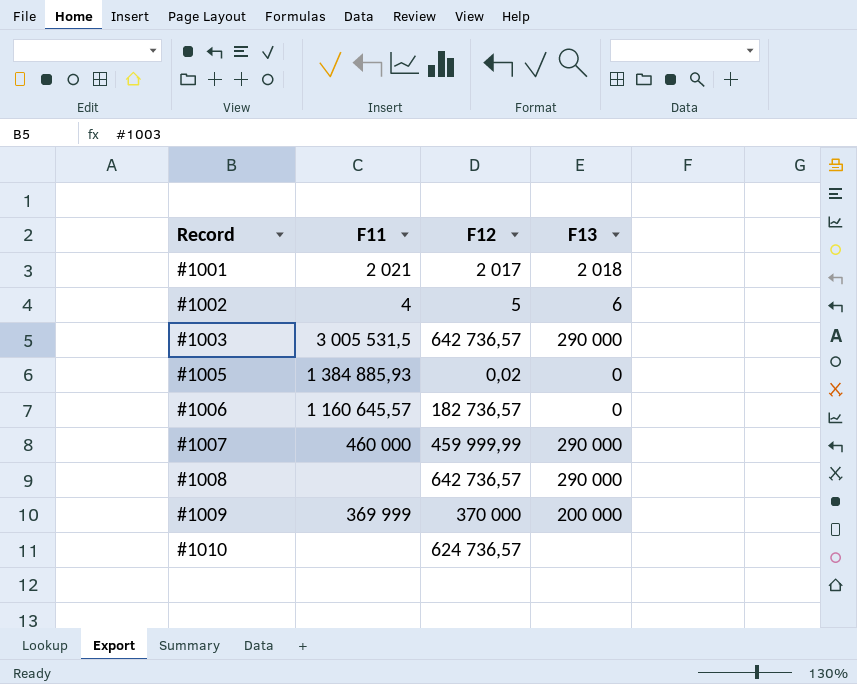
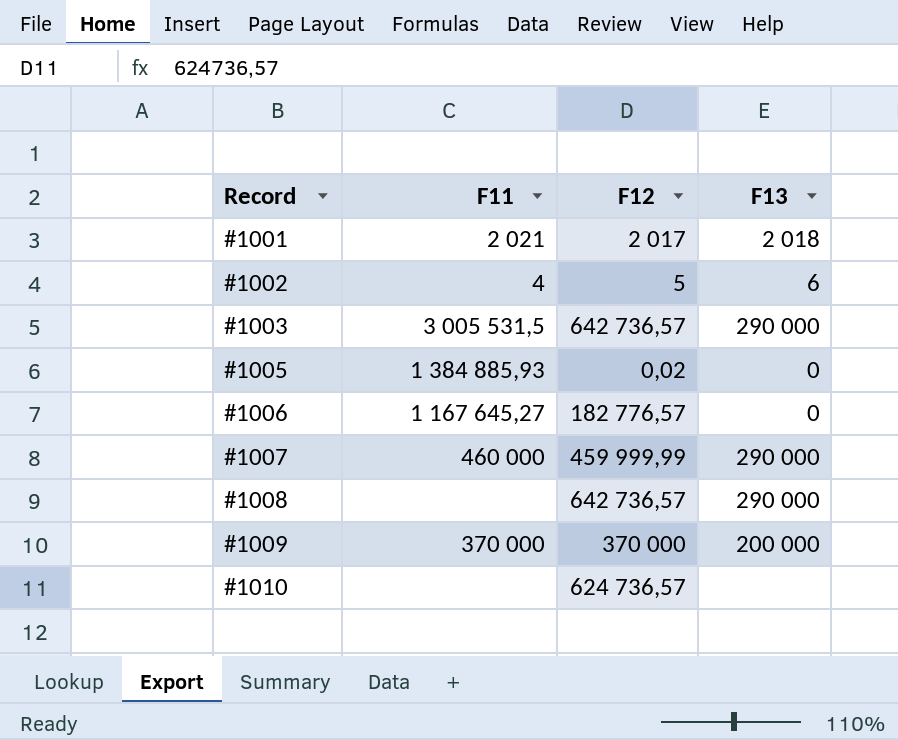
#1006 | F11: 1 160 645,57 -> 1 167 645,27
#1006 | F12: 182 736,57 -> 182 776,57
#1009 | F11: 369 999 -> 370 000

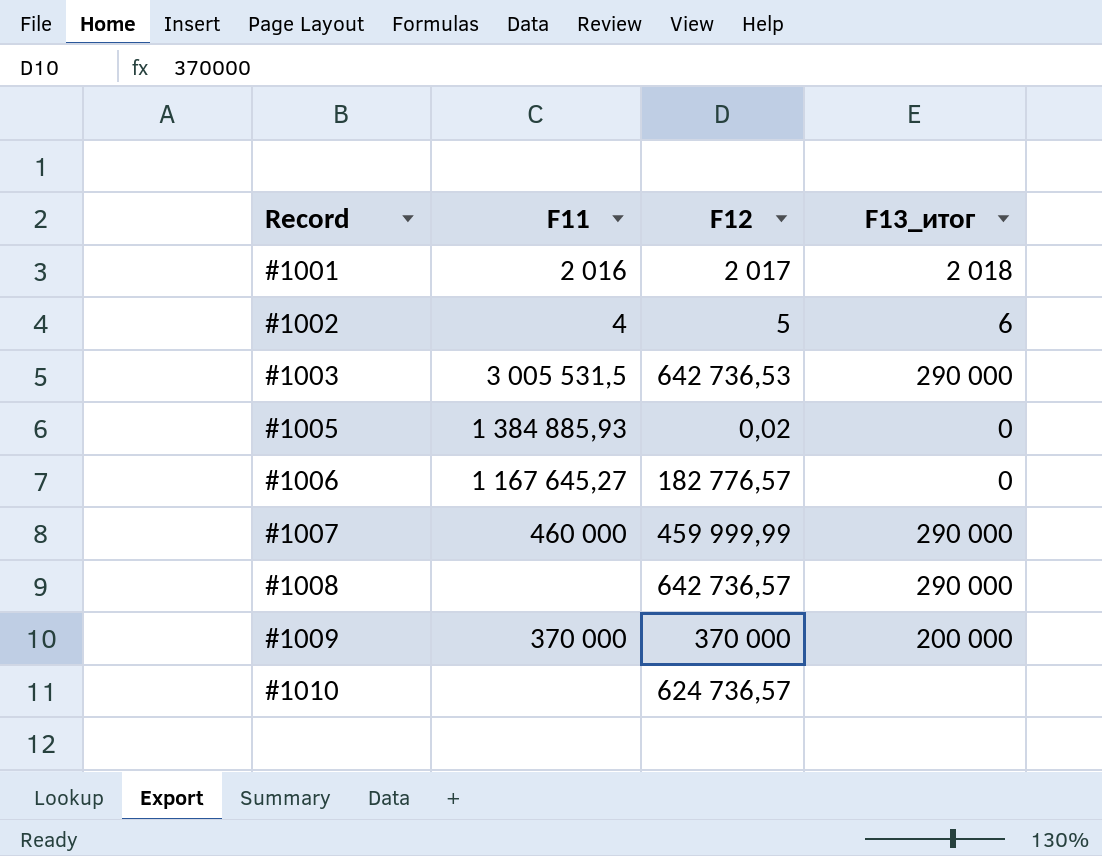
column name: F13 -> F13_итог
#1001 | F11: 2 021 -> 2 016
#1003 | F12: 642 736,57 -> 642 736,53

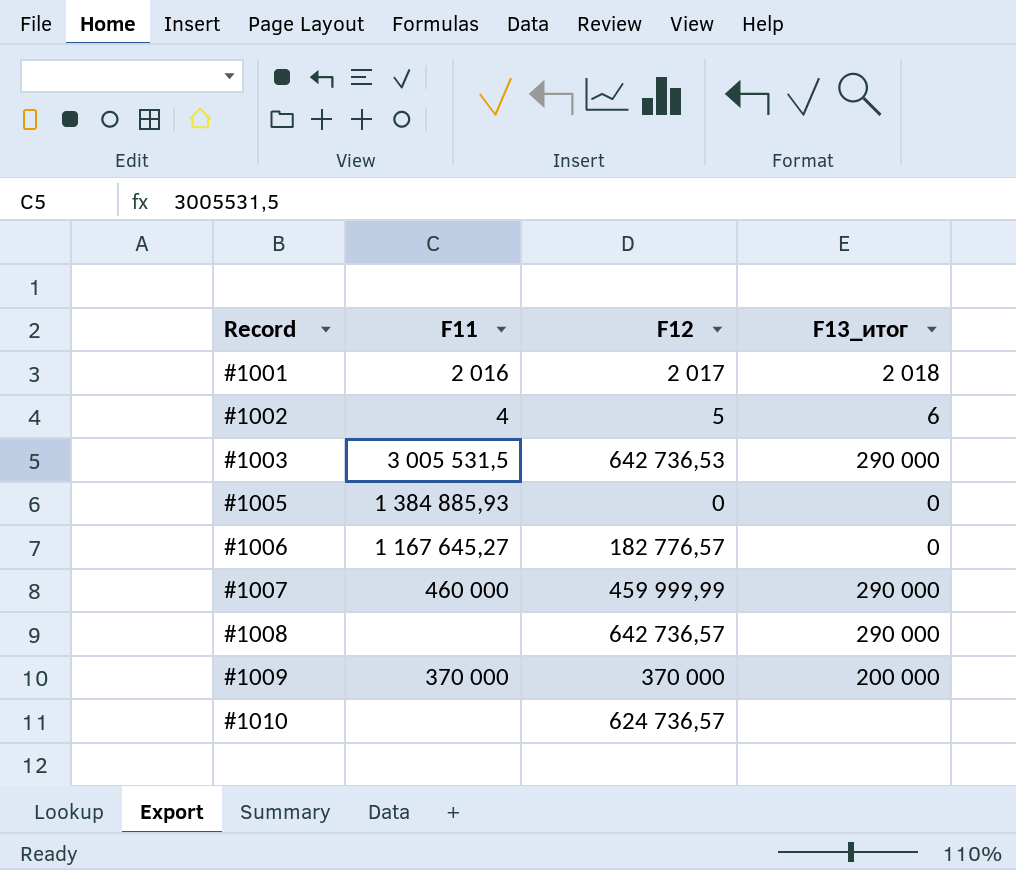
#1005 | F12: 0,02 -> 0

